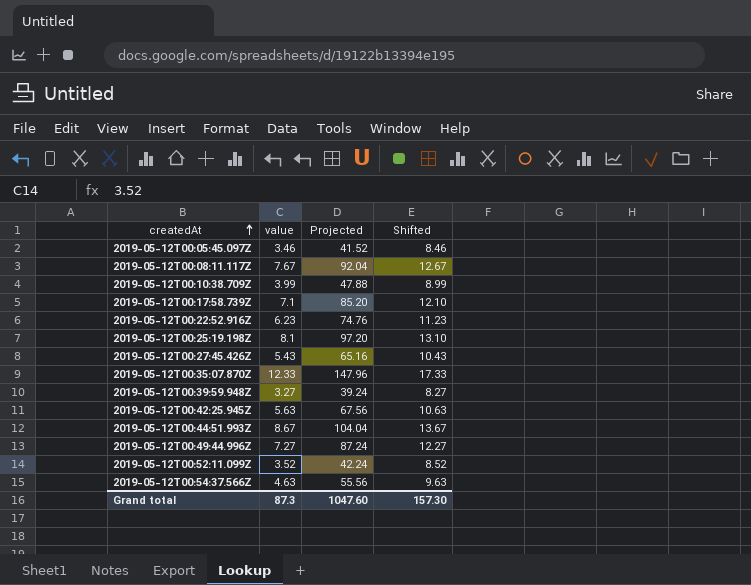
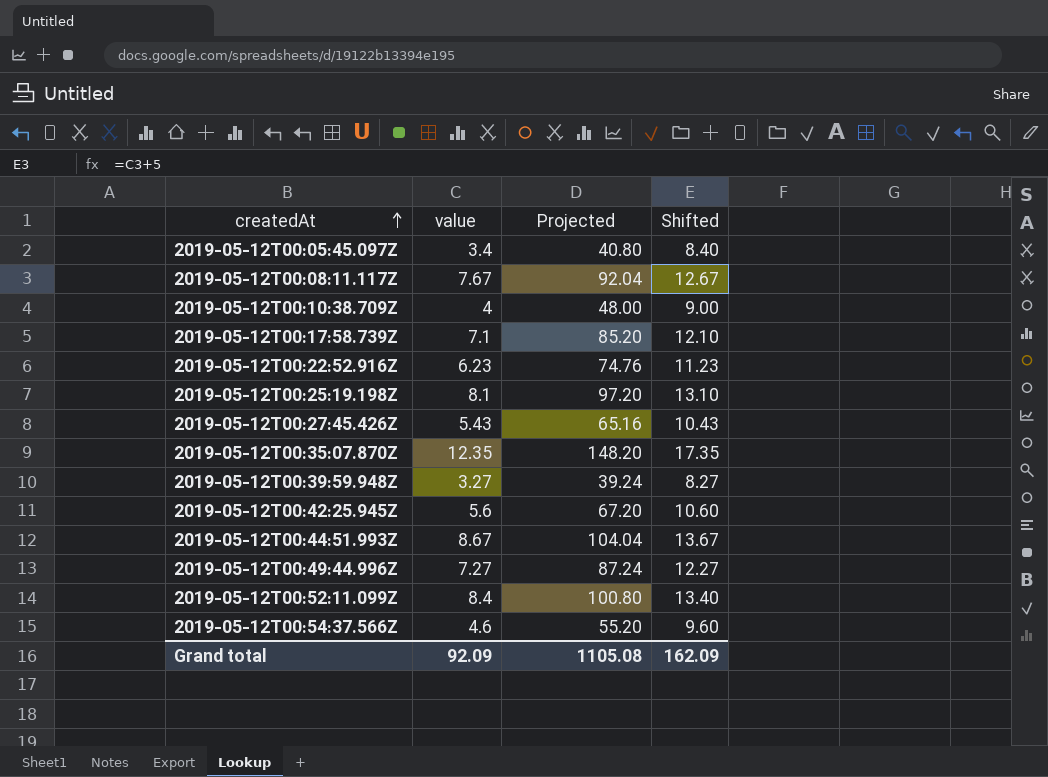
2019-05-12T00:05:45.097Z | value: 3.46 -> 3.4
2019-05-12T00:05:45.097Z | Projected: 41.52 -> 40.80
2019-05-12T00:05:45.097Z | Shifted: 8.46 -> 8.40
2019-05-12T00:10:38.709Z | value: 3.99 -> 4
2019-05-12T00:10:38.709Z | Projected: 47.88 -> 48.00
2019-05-12T00:10:38.709Z | Shifted: 8.99 -> 9.00
2019-05-12T00:35:07.870Z | value: 12.33 -> 12.35
2019-05-12T00:35:07.870Z | Projected: 147.96 -> 148.20
2019-05-12T00:35:07.870Z | Shifted: 17.33 -> 17.35
2019-05-12T00:42:25.945Z | value: 5.63 -> 5.6
2019-05-12T00:42:25.945Z | Projected: 67.56 -> 67.20
2019-05-12T00:42:25.945Z | Shifted: 10.63 -> 10.60
2019-05-12T00:52:11.099Z | value: 3.52 -> 8.4
2019-05-12T00:52:11.099Z | Projected: 42.24 -> 100.80
2019-05-12T00:52:11.099Z | Shifted: 8.52 -> 13.40
2019-05-12T00:54:37.566Z | value: 4.63 -> 4.6
2019-05-12T00:54:37.566Z | Projected: 55.56 -> 55.20
2019-05-12T00:54:37.566Z | Shifted: 9.63 -> 9.60
Grand total | value: 87.3 -> 92.09
Grand total | Projected: 1047.60 -> 1105.08
Grand total | Shifted: 157.30 -> 162.09

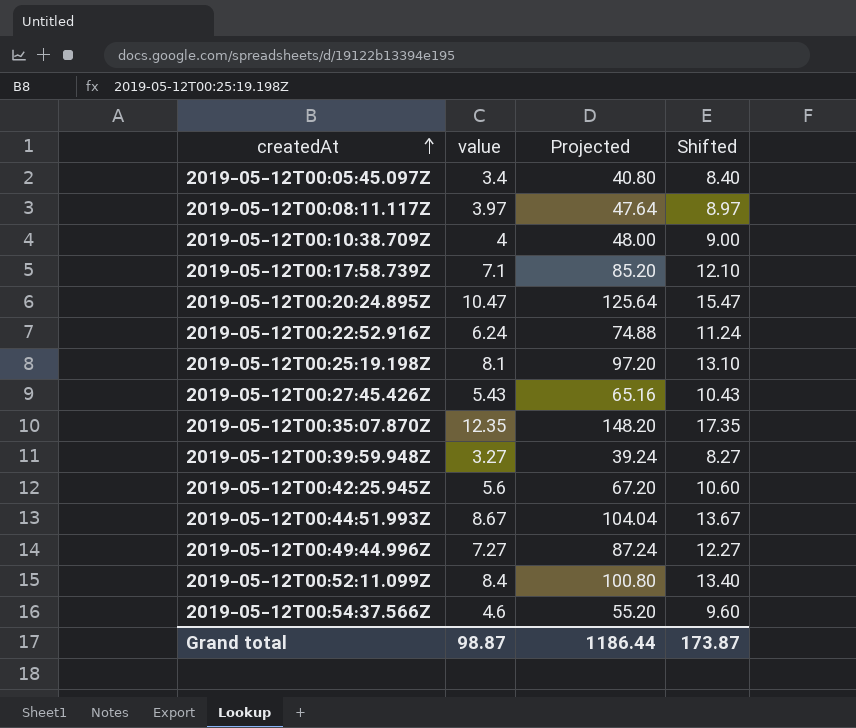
2019-05-12T00:08:11.117Z | value: 7.67 -> 3.97
2019-05-12T00:08:11.117Z | Projected: 92.04 -> 47.64
2019-05-12T00:08:11.117Z | Shifted: 12.67 -> 8.97
row 2019-05-12T00:20:24.895Z: none -> 10.47 | 125.64 | 15.47
2019-05-12T00:22:52.916Z | value: 6.23 -> 6.24
2019-05-12T00:22:52.916Z | Projected: 74.76 -> 74.88
2019-05-12T00:22:52.916Z | Shifted: 11.23 -> 11.24
Grand total | value: 92.09 -> 98.87
Grand total | Projected: 1105.08 -> 1186.44
Grand total | Shifted: 162.09 -> 173.87

